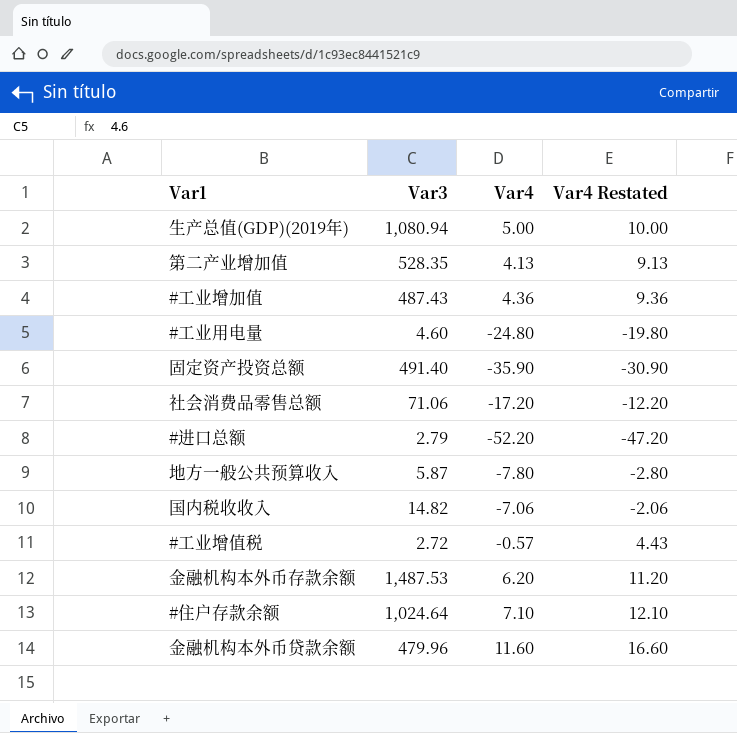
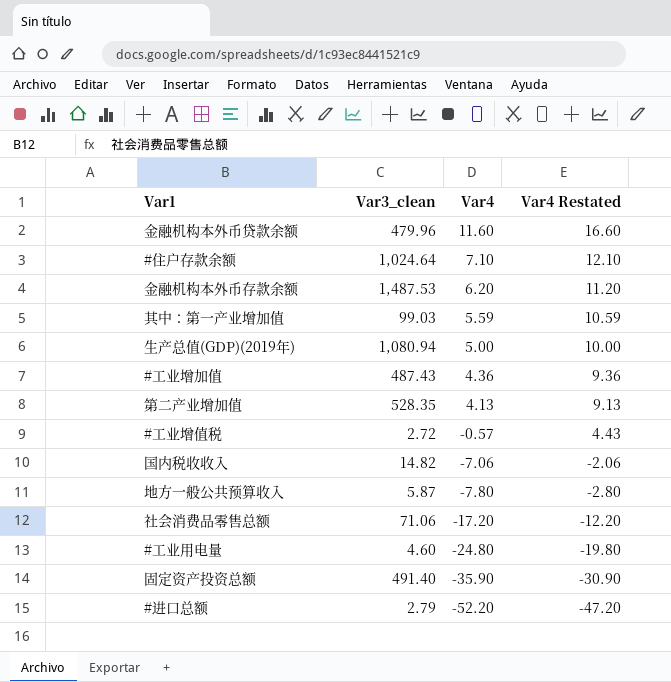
row order: none -> Var4 descending
column name: Var3 -> Var3_clean
row 其中：第一产业增加值: none -> 99.03 | 5.59 | 10.59

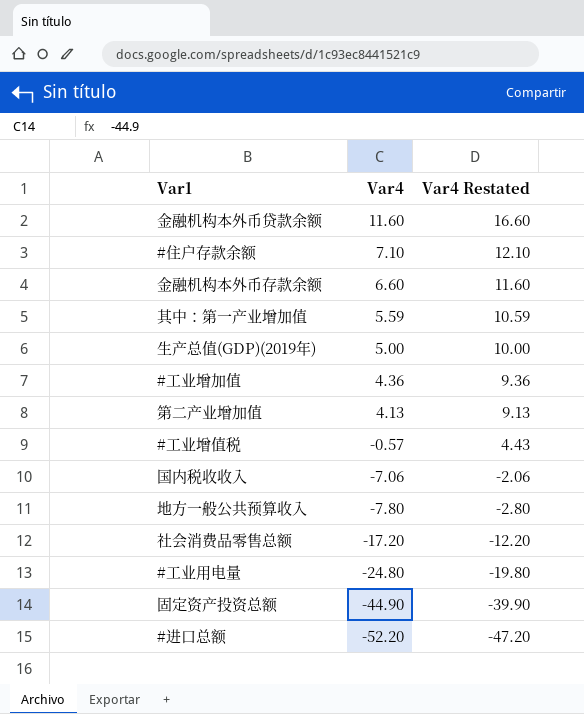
column Var3_clean | position: 2 -> none
金融机构本外币存款余额 | Var4: 6.20 -> 6.60
金融机构本外币存款余额 | Var4 Restated: 11.20 -> 11.60
固定资产投资总额 | Var4: -35.90 -> -44.90
固定资产投资总额 | Var4 Restated: -30.90 -> -39.90

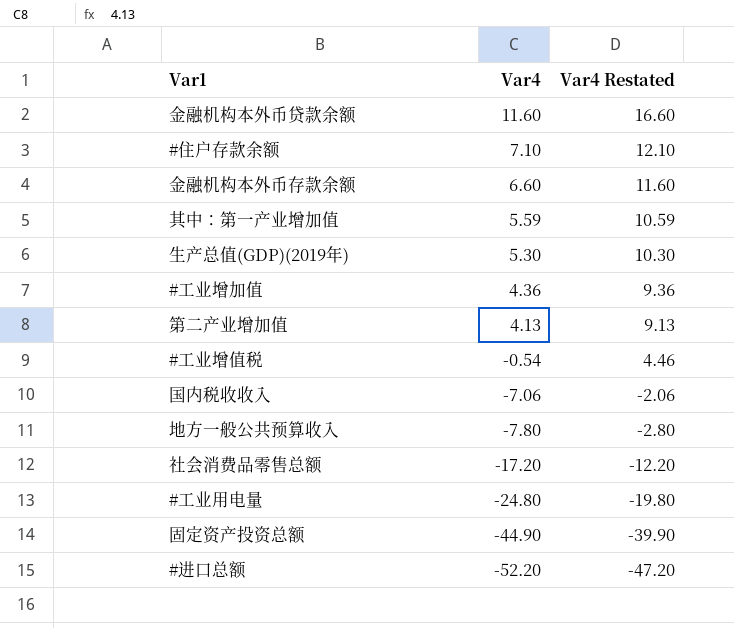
生产总值(GDP)(2019年) | Var4: 5.00 -> 5.30
生产总值(GDP)(2019年) | Var4 Restated: 10.00 -> 10.30
#工业增值税 | Var4: -0.57 -> -0.54
#工业增值税 | Var4 Restated: 4.43 -> 4.46

